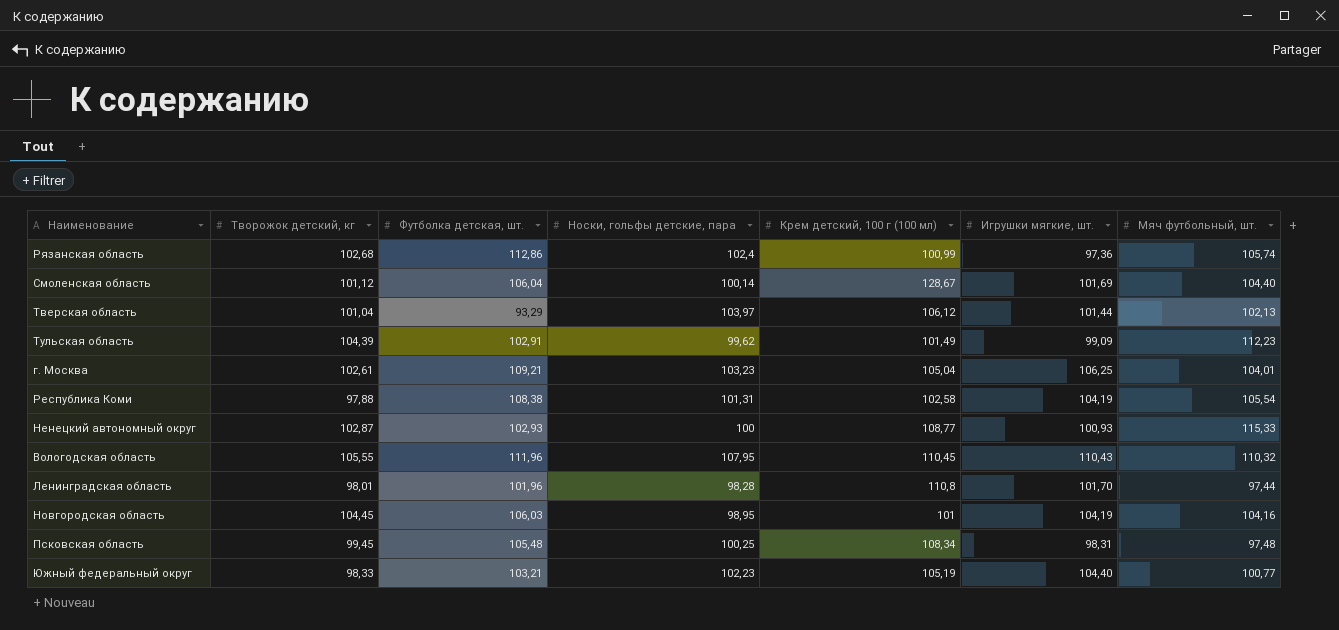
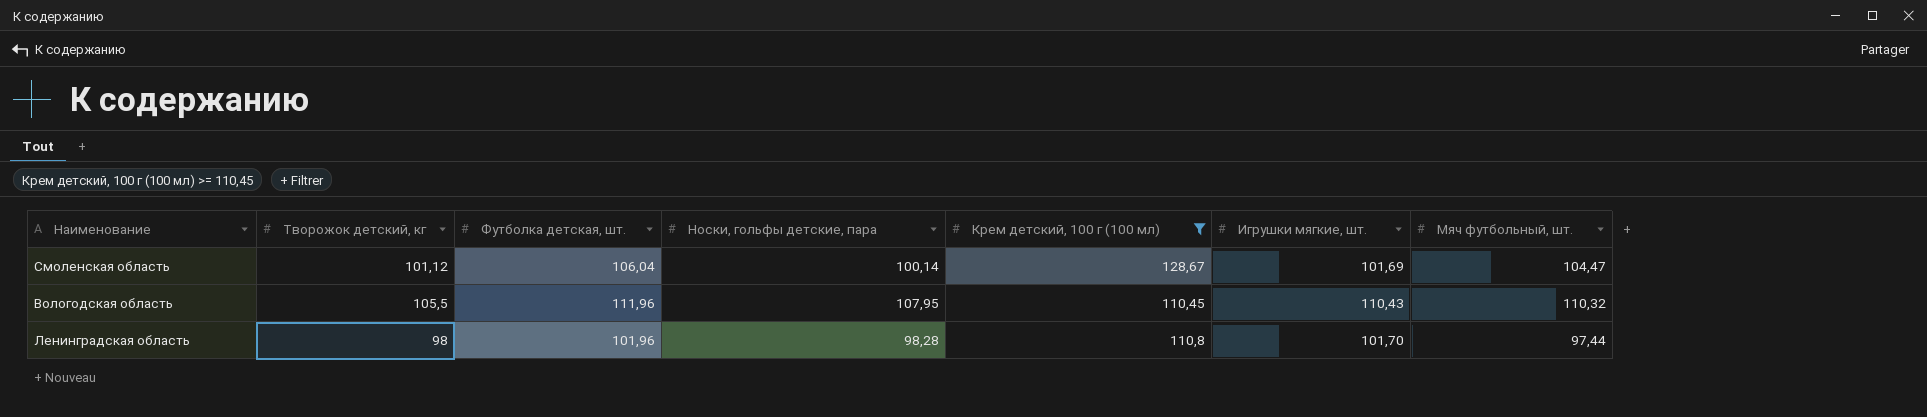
filter: none -> Крем детский, 100 г (100 мл) >= 110,45
Смоленская область | Мяч футбольный, шт.: 104,40 -> 104,47
Вологодская область | Творожок детский, кг: 105,55 -> 105,5
Ленинградская область | Творожок детский, кг: 98,01 -> 98

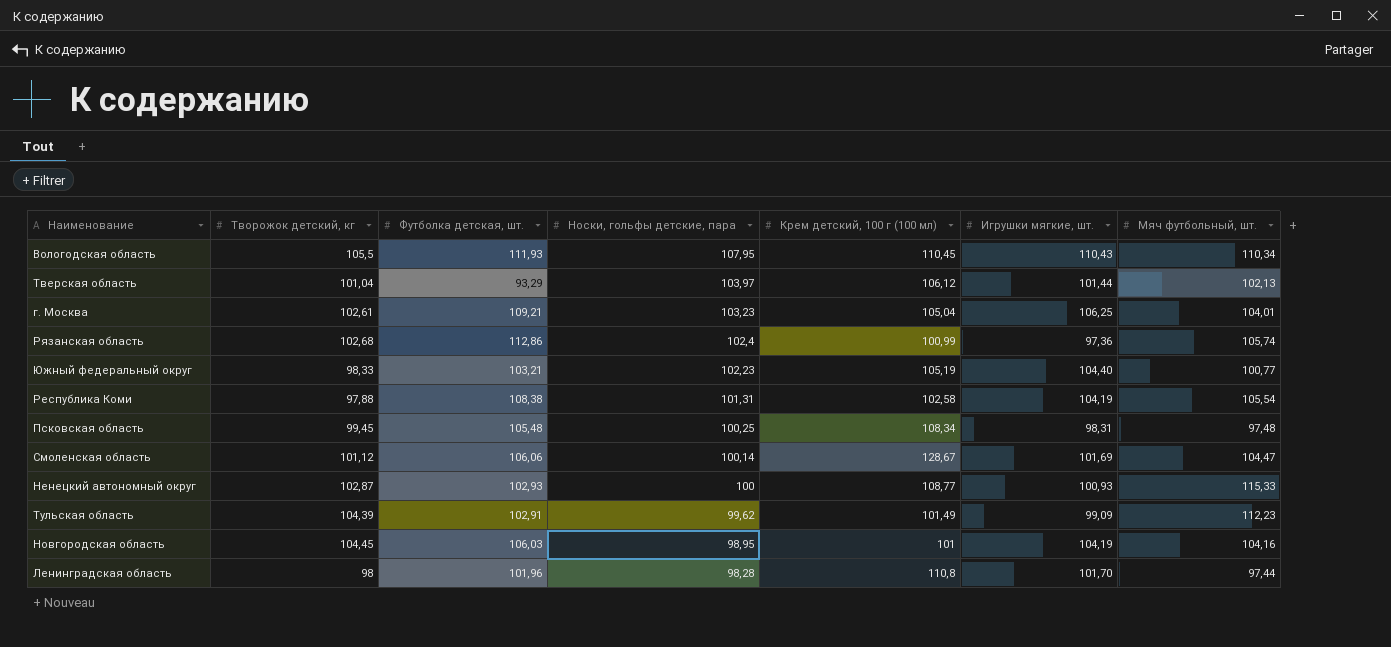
filter: Крем детский, 100 г (100 мл) >= 110,45 -> none
row order: none -> Носки, гольфы детские, пара descending
Вологодская область | Футболка детская, шт.: 111,96 -> 111,93
Вологодская область | Мяч футбольный, шт.: 110,32 -> 110,34
Смоленская область | Футболка детская, шт.: 106,04 -> 106,06

